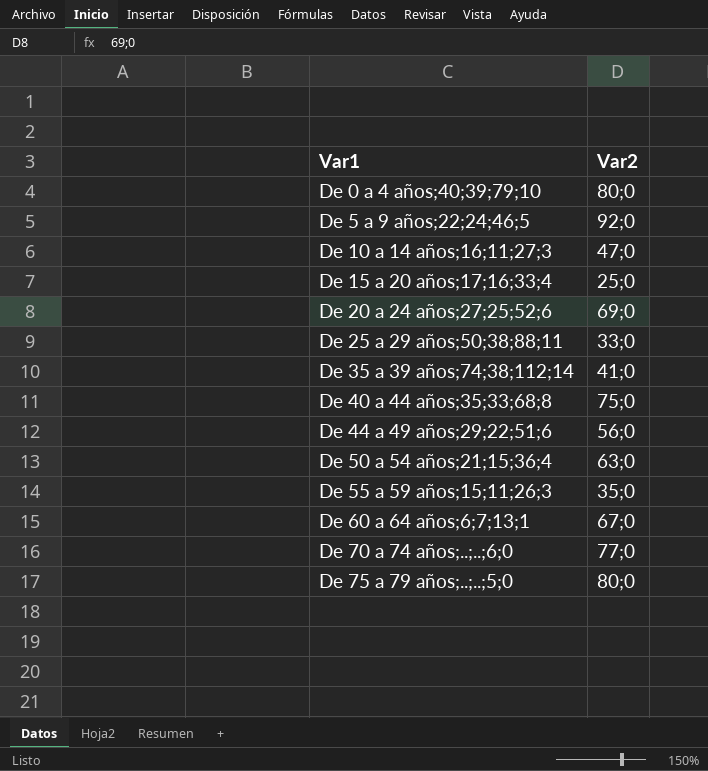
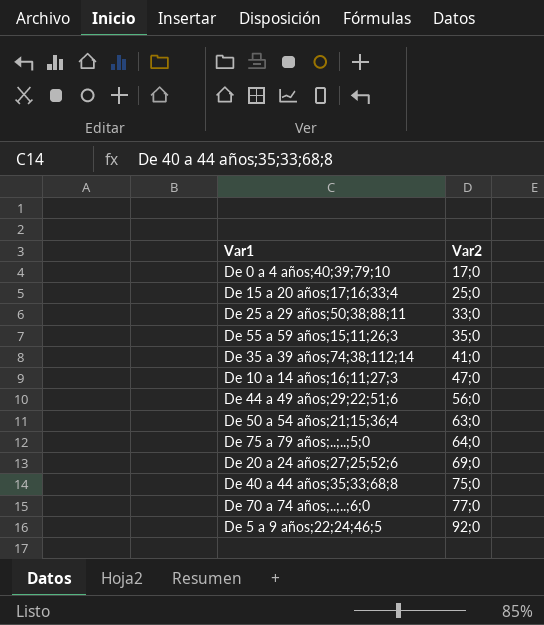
row order: Var1 ascending -> Var2 ascending
row De 60 a 64 años;6;7;13;1: 67;0 -> none
De 0 a 4 años;40;39;79;10 | Var2: 80;0 -> 17;0
De 75 a 79 años;..;..;5;0 | Var2: 80;0 -> 64;0

